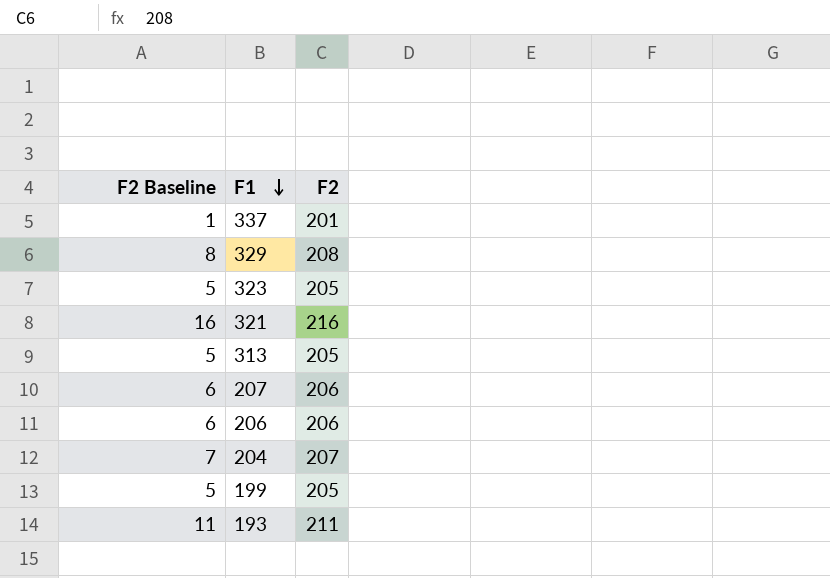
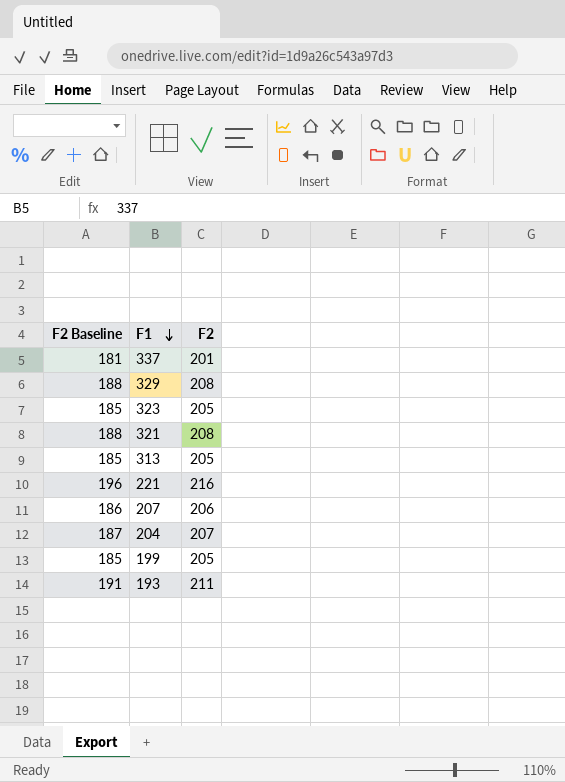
column F2 Baseline | formula: [F2] - 200 -> [F2] - 20
row 206: 6 | 206 -> none
321 | F2: 216 -> 208
row 221: none -> 196 | 216

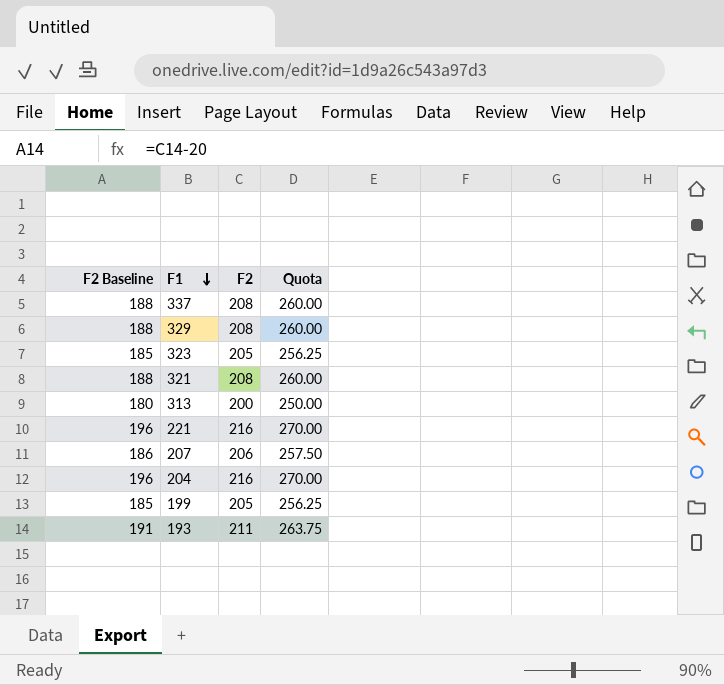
column Quota | formula: none -> [F2] * 1.25
337 | F2 Baseline: 181 -> 188
337 | F2: 201 -> 208
313 | F2 Baseline: 185 -> 180
313 | F2: 205 -> 200
204 | F2 Baseline: 187 -> 196
204 | F2: 207 -> 216

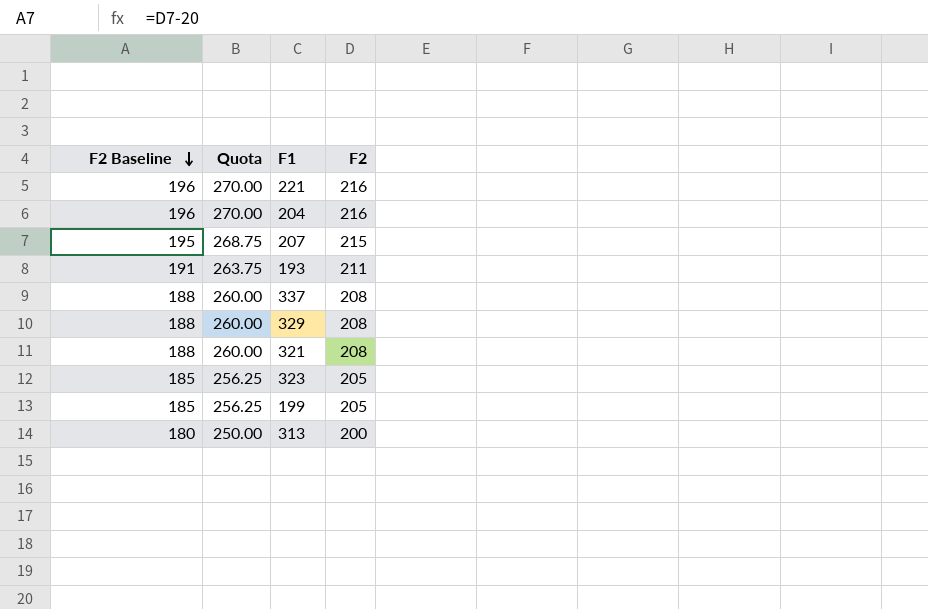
row order: F1 descending -> F2 Baseline descending
column Quota | position: 4 -> 2
207 | F2 Baseline: 186 -> 195
207 | Quota: 257.50 -> 268.75
207 | F2: 206 -> 215

